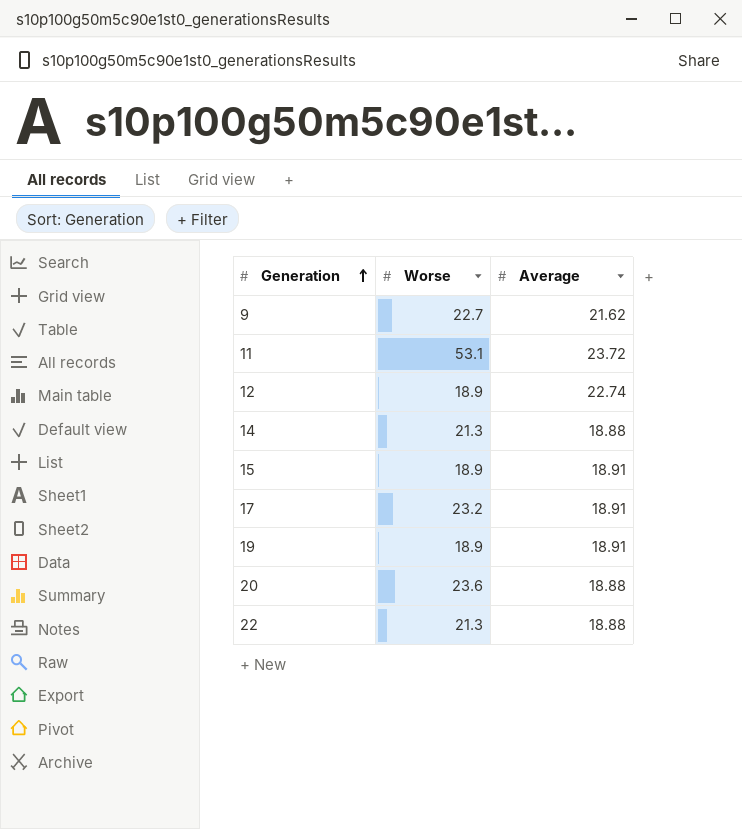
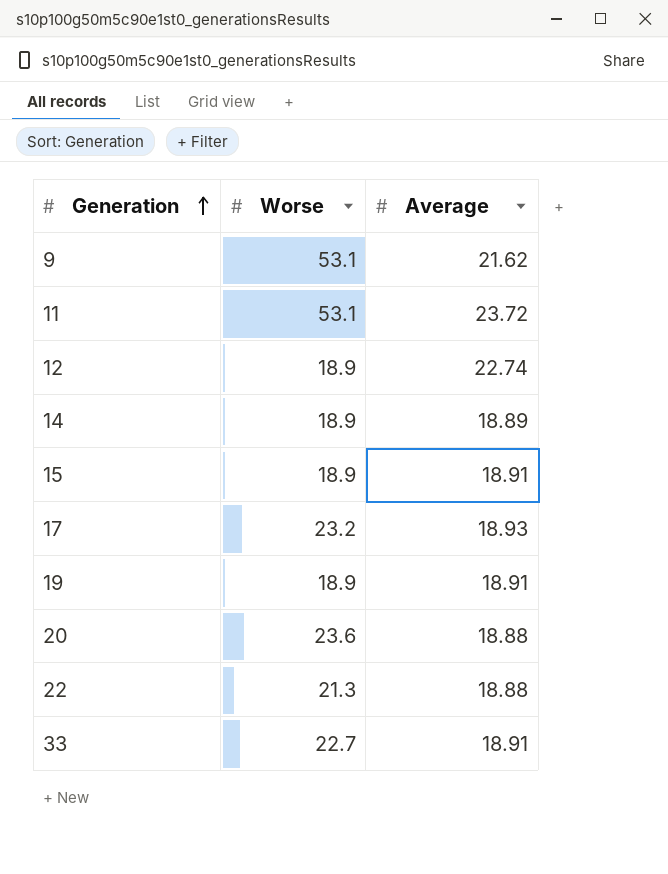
9 | Worse: 22.7 -> 53.1
14 | Worse: 21.3 -> 18.9
14 | Average: 18.88 -> 18.89
17 | Average: 18.91 -> 18.93
row 33: none -> 22.7 | 18.91

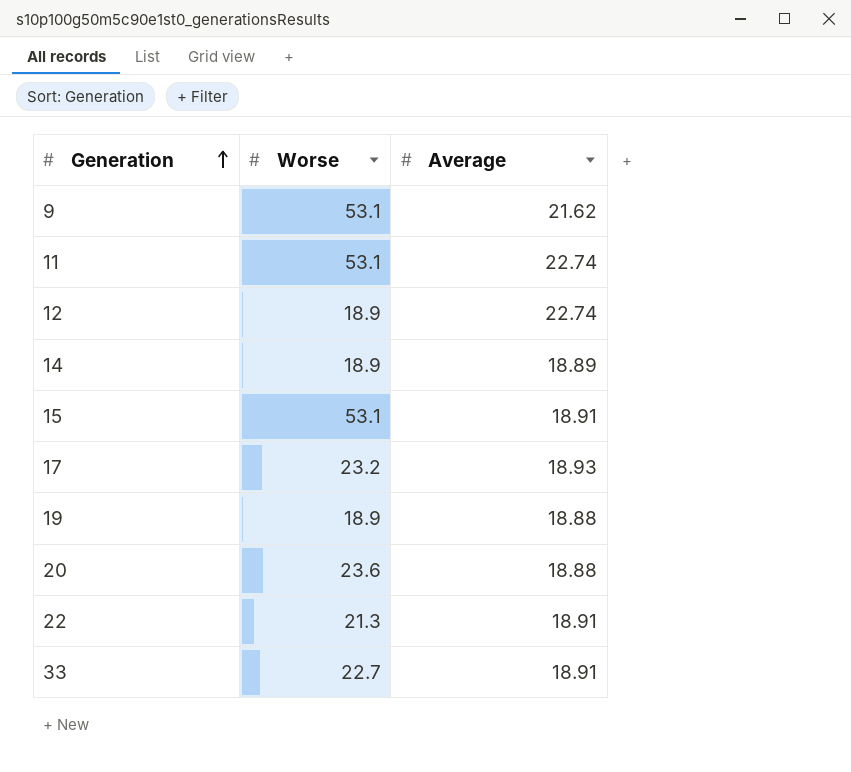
11 | Average: 23.72 -> 22.74
15 | Worse: 18.9 -> 53.1
19 | Average: 18.91 -> 18.88
22 | Average: 18.88 -> 18.91

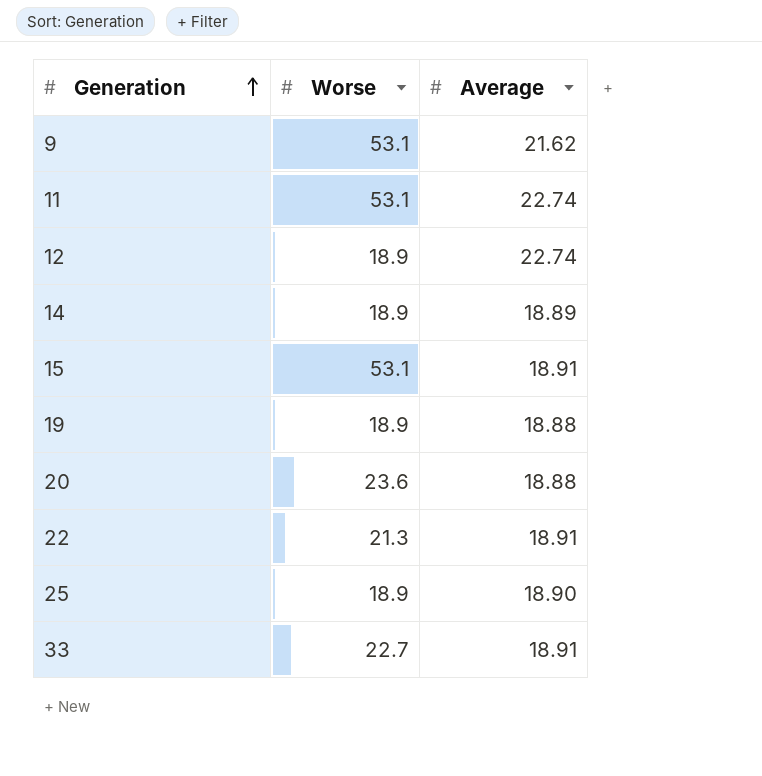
row 17: 23.2 | 18.93 -> none
row 25: none -> 18.9 | 18.90

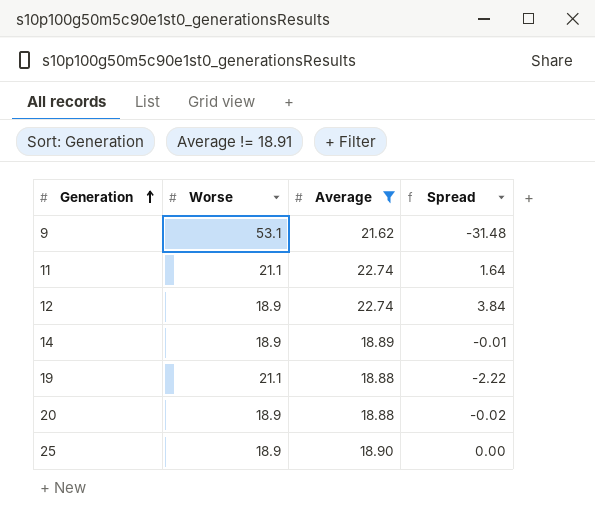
filter: none -> Average != 18.91
column Spread | formula: none -> [Average] - [Worse]
11 | Worse: 53.1 -> 21.1
19 | Worse: 18.9 -> 21.1
20 | Worse: 23.6 -> 18.9

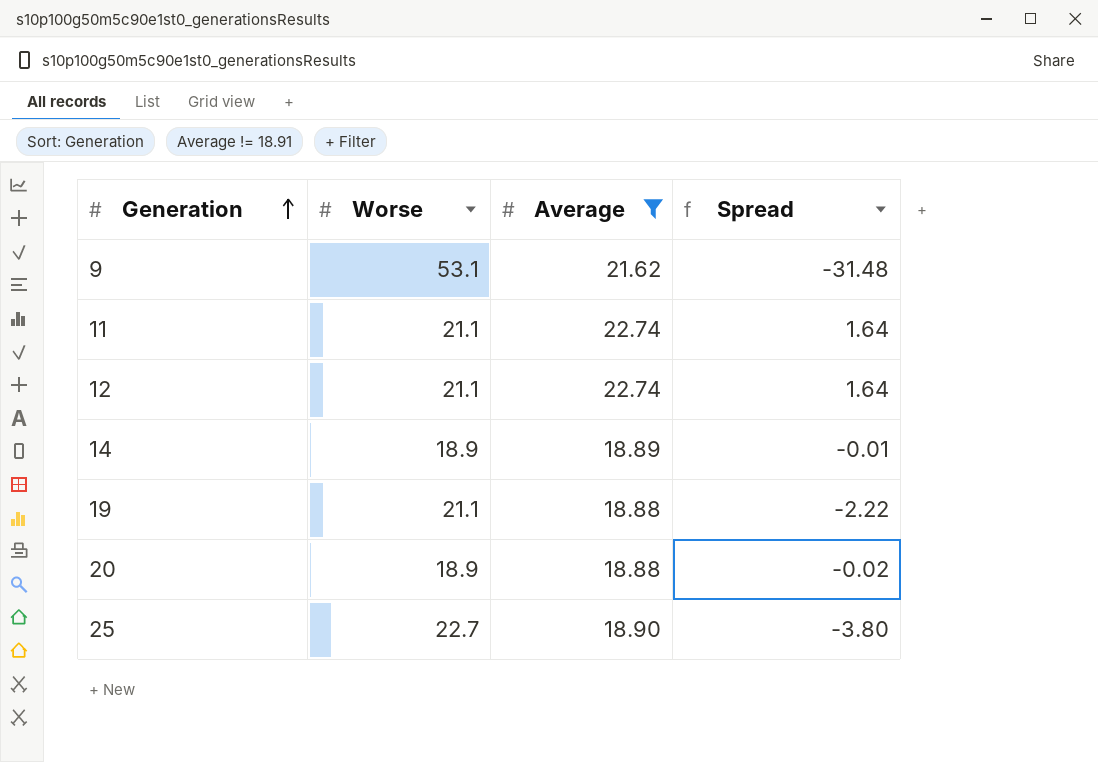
12 | Worse: 18.9 -> 21.1
12 | Spread: 3.84 -> 1.64
25 | Worse: 18.9 -> 22.7
25 | Spread: 0.00 -> -3.80

